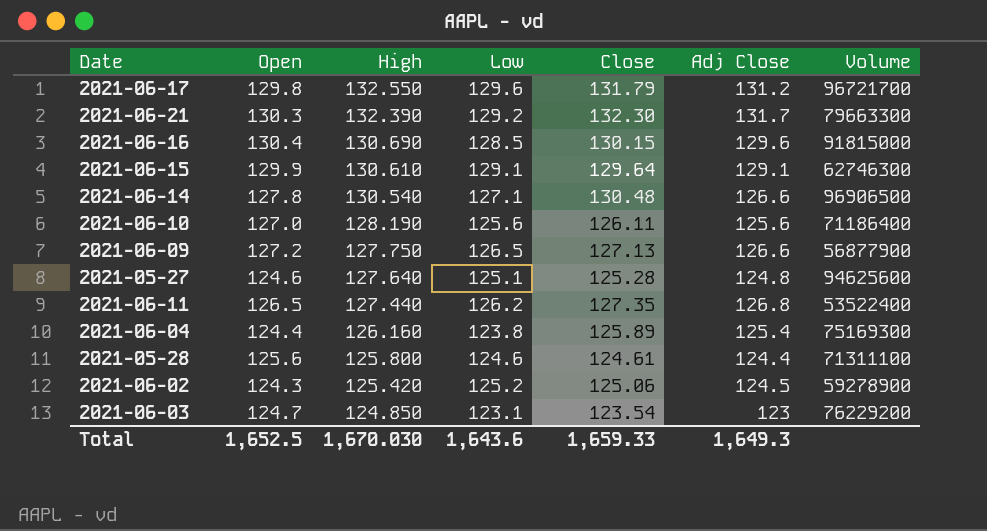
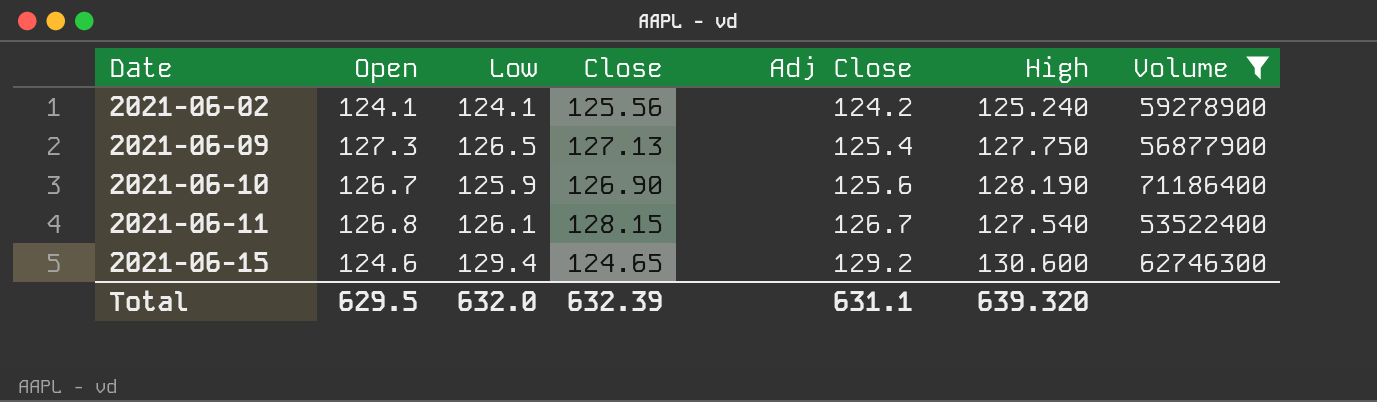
filter: none -> Volume <= 71186400
row order: High descending -> Date ascending
column High | position: 3 -> 6
2021-06-02 | Open: 124.3 -> 124.1
2021-06-02 | Low: 125.2 -> 124.1
2021-06-02 | Close: 125.06 -> 125.56
2021-06-02 | Adj Close: 124.5 -> 124.2
2021-06-02 | High: 125.420 -> 125.240
2021-06-09 | Open: 127.2 -> 127.3
2021-06-09 | Adj Close: 126.6 -> 125.4
2021-06-10 | Open: 127.0 -> 126.7
2021-06-10 | Low: 125.6 -> 125.9
2021-06-10 | Close: 126.11 -> 126.90
2021-06-11 | Open: 126.5 -> 126.8
2021-06-11 | Low: 126.2 -> 126.1
2021-06-11 | Close: 127.35 -> 128.15
2021-06-11 | Adj Close: 126.8 -> 126.7
2021-06-11 | High: 127.440 -> 127.540
2021-06-15 | Open: 129.9 -> 124.6
2021-06-15 | Low: 129.1 -> 129.4
2021-06-15 | Close: 129.64 -> 124.65
2021-06-15 | Adj Close: 129.1 -> 129.2
2021-06-15 | High: 130.610 -> 130.600
Total | Open: 1,652.5 -> 629.5
Total | Low: 1,643.6 -> 632.0
Total | Close: 1,659.33 -> 632.39
Total | Adj Close: 1,649.3 -> 631.1
Total | High: 1,670.030 -> 639.320

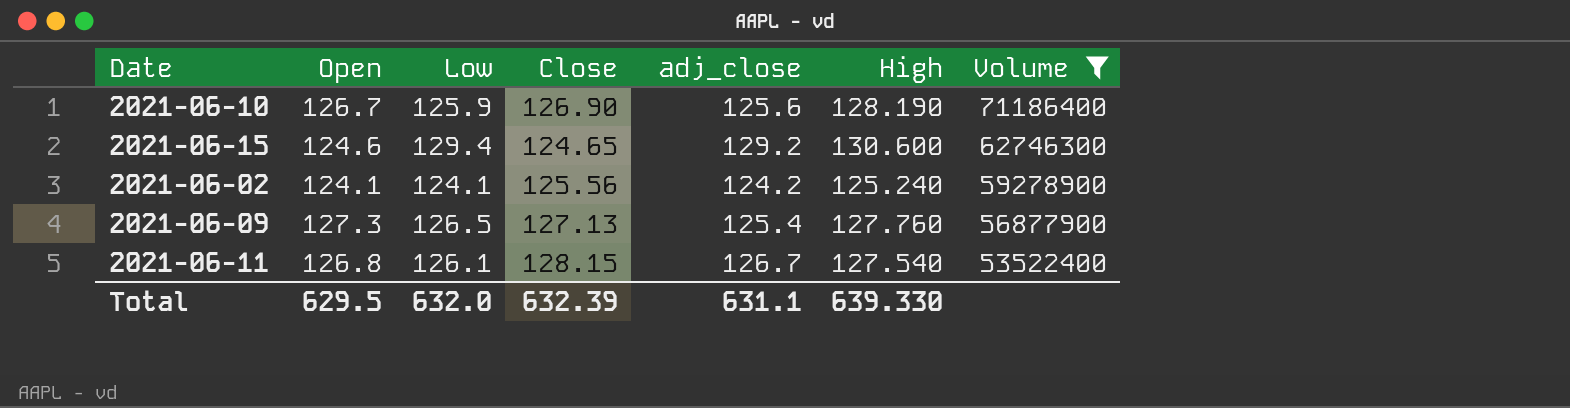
row order: Date ascending -> Volume descending
column name: Adj Close -> adj_close
2021-06-09 | High: 127.750 -> 127.760
Total | High: 639.320 -> 639.330

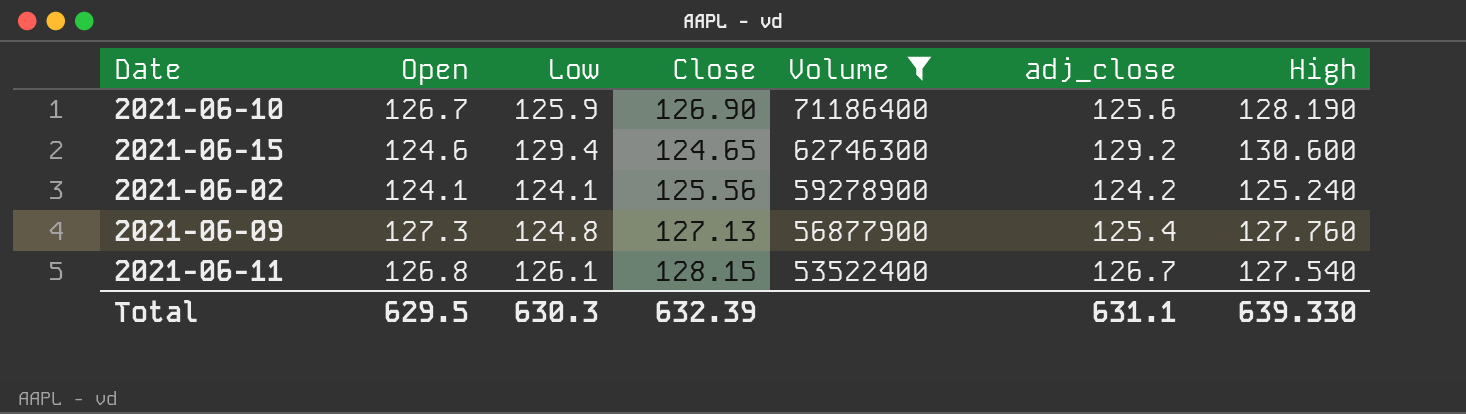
column Volume | position: 7 -> 5
2021-06-09 | Low: 126.5 -> 124.8
Total | Low: 632.0 -> 630.3

